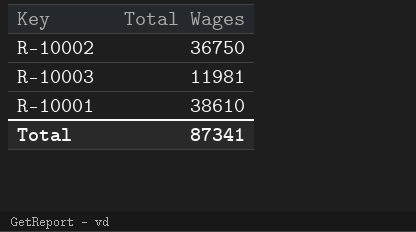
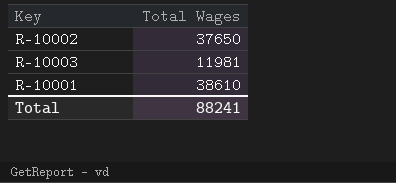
R-10002 | Total Wages: 36750 -> 37650
Total | Total Wages: 87341 -> 88241

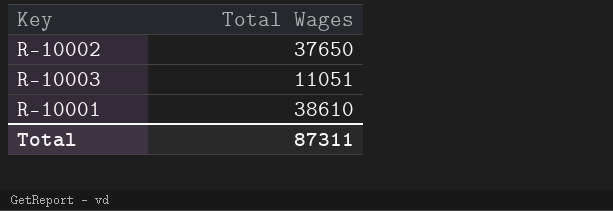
R-10003 | Total Wages: 11981 -> 11051
Total | Total Wages: 88241 -> 87311

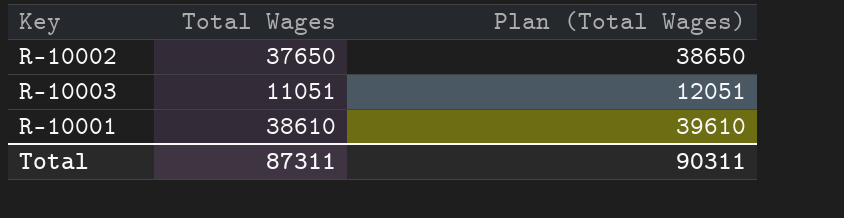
column Plan (Total Wages) | formula: none -> [Total Wages] + 1000

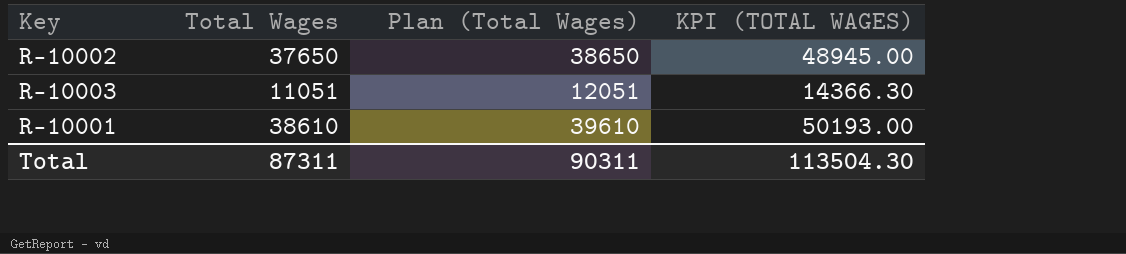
column KPI (TOTAL WAGES) | formula: none -> [Total Wages] * 1.3

